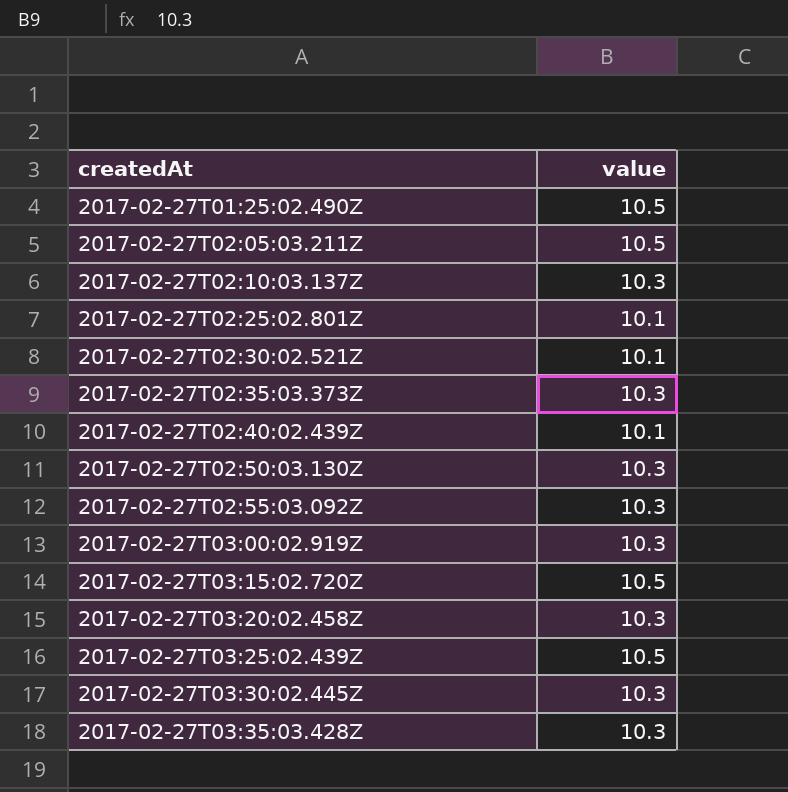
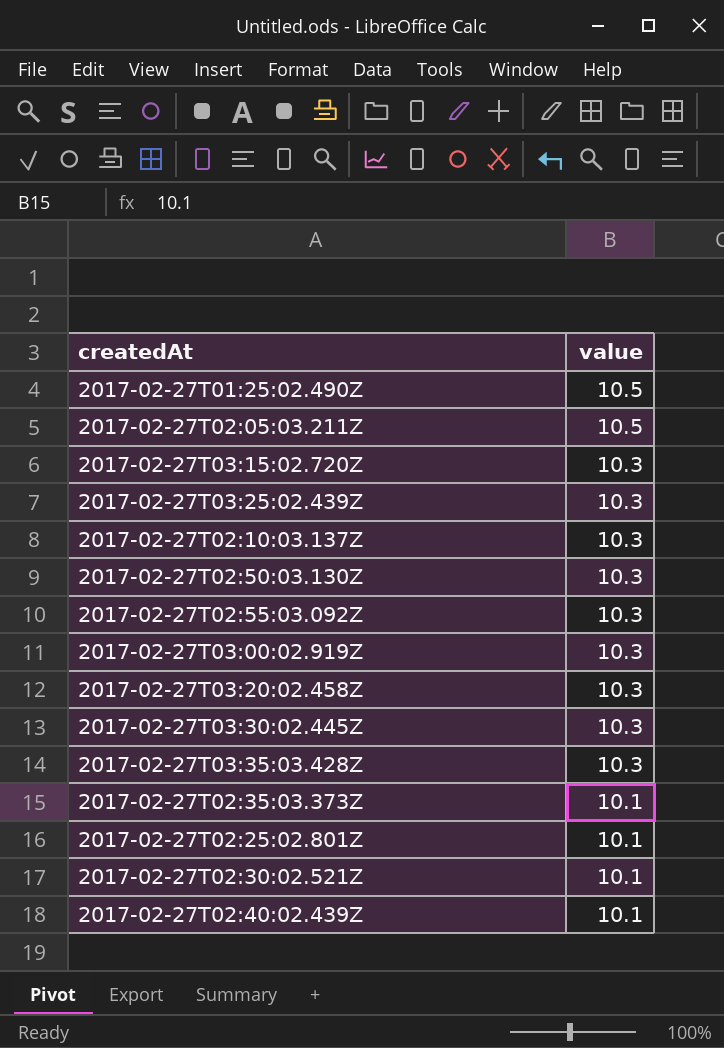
row order: createdAt ascending -> value descending
2017-02-27T03:15:02.720Z | value: 10.5 -> 10.3
2017-02-27T03:25:02.439Z | value: 10.5 -> 10.3
2017-02-27T02:35:03.373Z | value: 10.3 -> 10.1

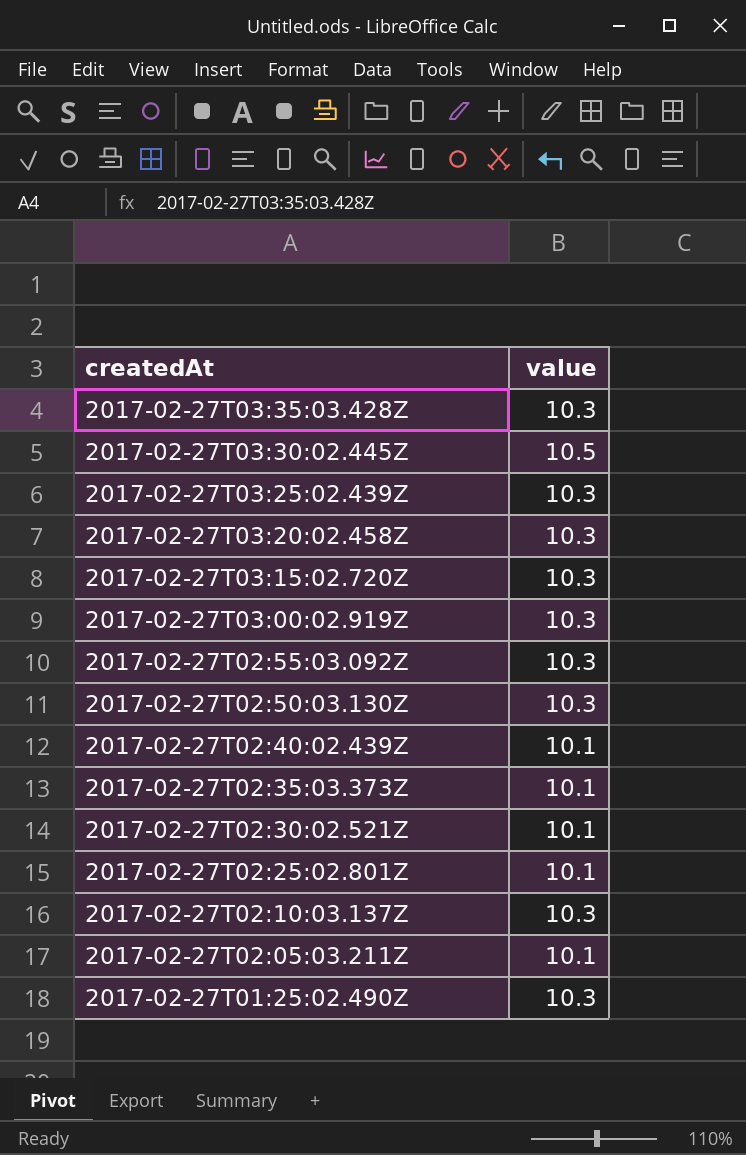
row order: value descending -> createdAt descending
2017-02-27T03:30:02.445Z | value: 10.3 -> 10.5
2017-02-27T02:05:03.211Z | value: 10.5 -> 10.1
2017-02-27T01:25:02.490Z | value: 10.5 -> 10.3

